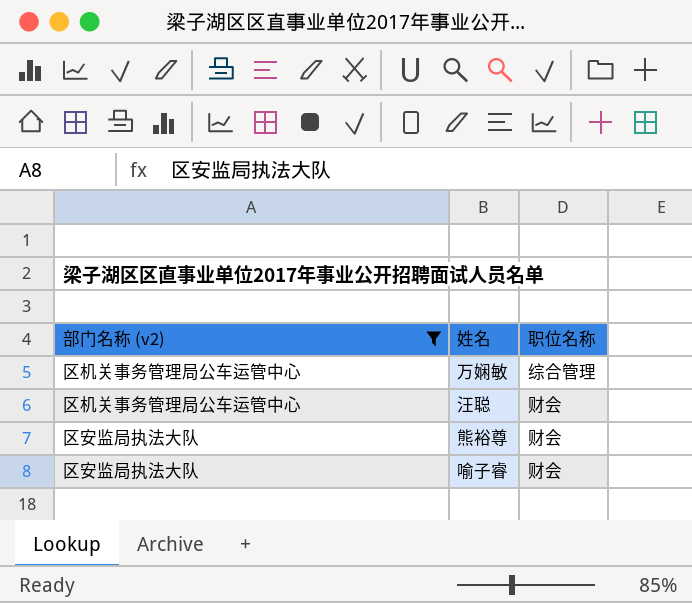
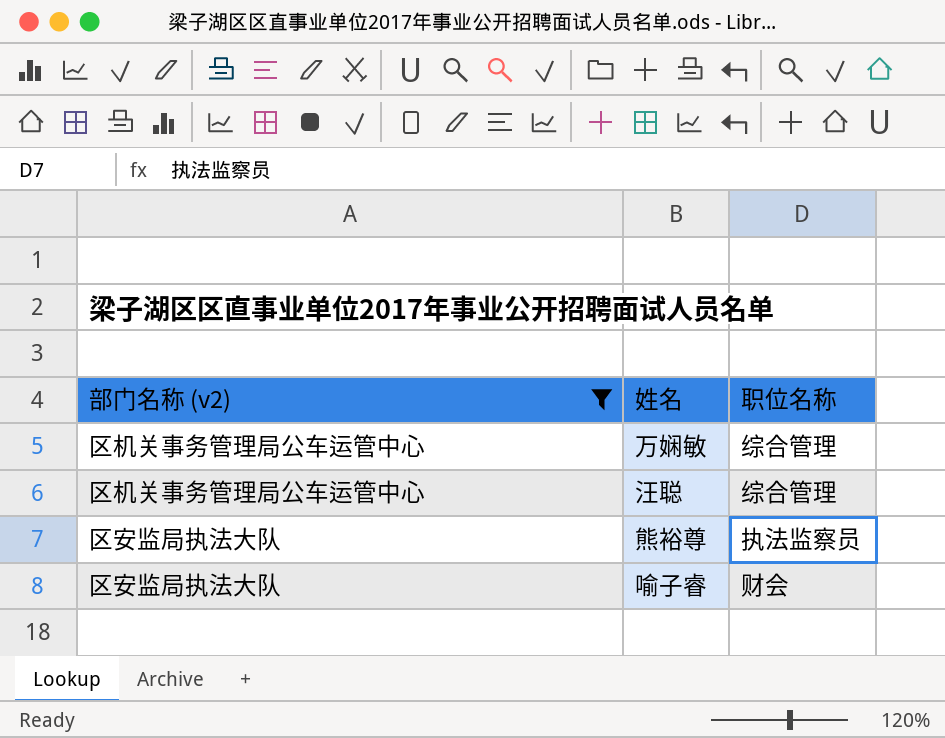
汪聪 | 职位名称: 财会 -> 综合管理
熊裕尊 | 职位名称: 财会 -> 执法监察员

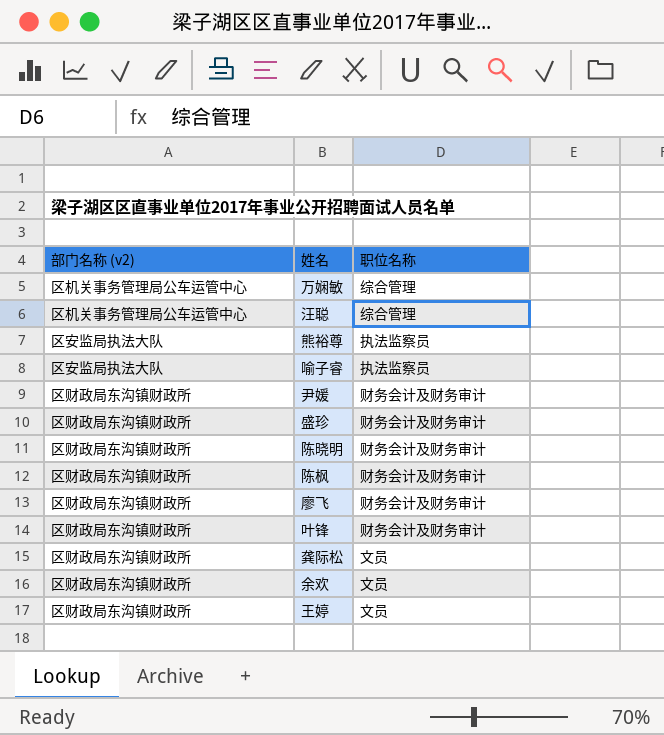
filter: 部门名称 (v2) != 区财政局东沟镇财政所 -> none
喻子睿 | 职位名称: 财会 -> 执法监察员

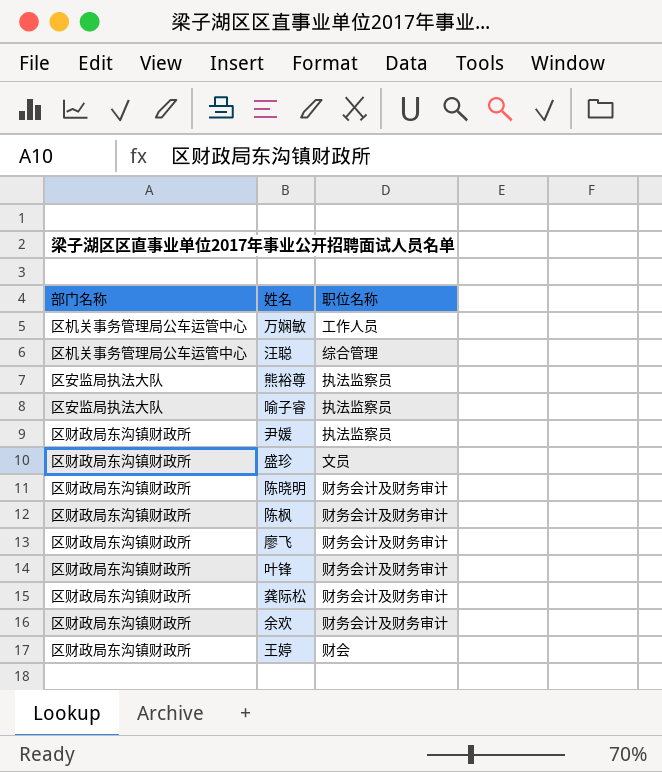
column name: 部门名称 (v2) -> 部门名称
万娴敏 | 职位名称: 综合管理 -> 工作人员
尹媛 | 职位名称: 财务会计及财务审计 -> 执法监察员
盛珍 | 职位名称: 财务会计及财务审计 -> 文员
龚际松 | 职位名称: 文员 -> 财务会计及财务审计
余欢 | 职位名称: 文员 -> 财务会计及财务审计
王婷 | 职位名称: 文员 -> 财会

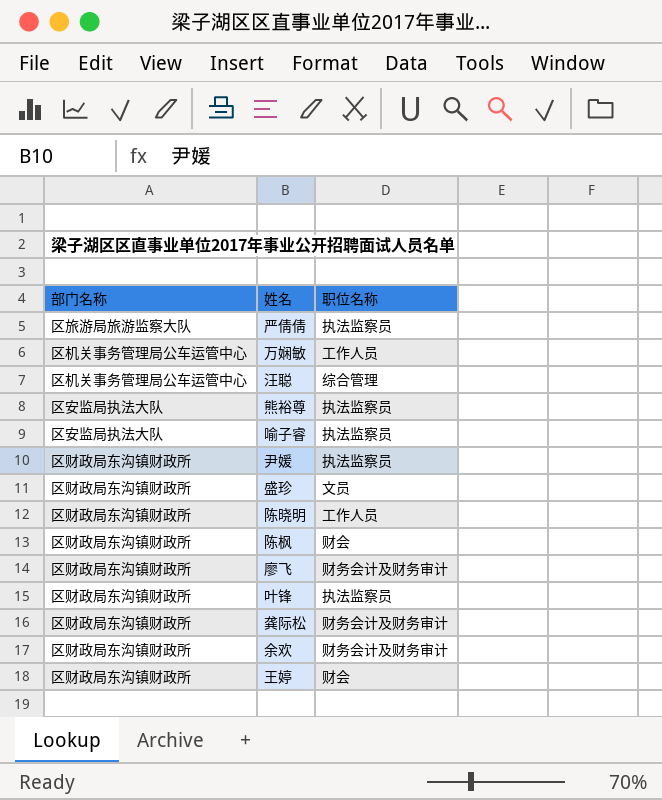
row 严倩倩: none -> 区旅游局旅游监察大队 | 执法监察员
陈晓明 | 职位名称: 财务会计及财务审计 -> 工作人员
陈枫 | 职位名称: 财务会计及财务审计 -> 财会
叶锋 | 职位名称: 财务会计及财务审计 -> 执法监察员

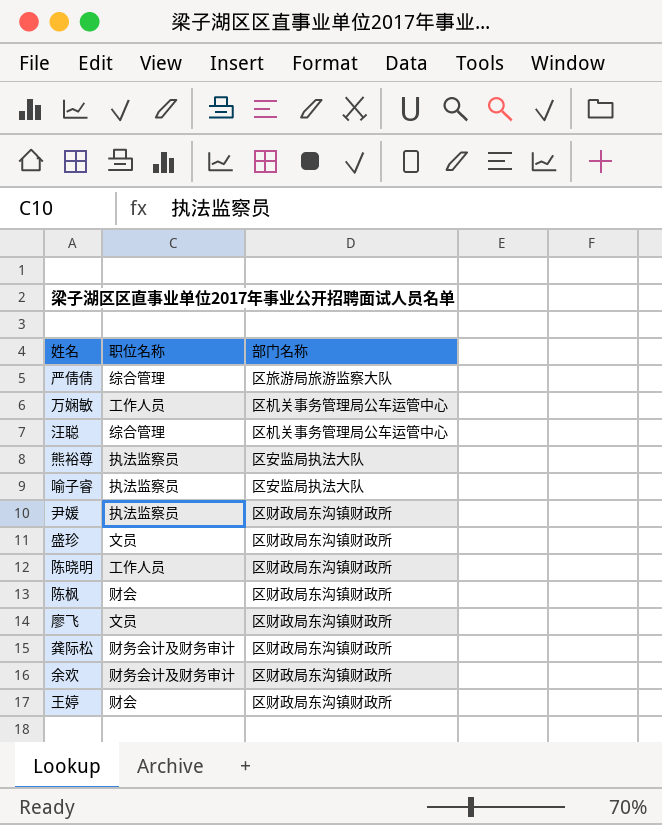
column 部门名称 | position: 1 -> 3
row 叶锋: 区财政局东沟镇财政所 | 执法监察员 -> none
严倩倩 | 职位名称: 执法监察员 -> 综合管理
廖飞 | 职位名称: 财务会计及财务审计 -> 文员

